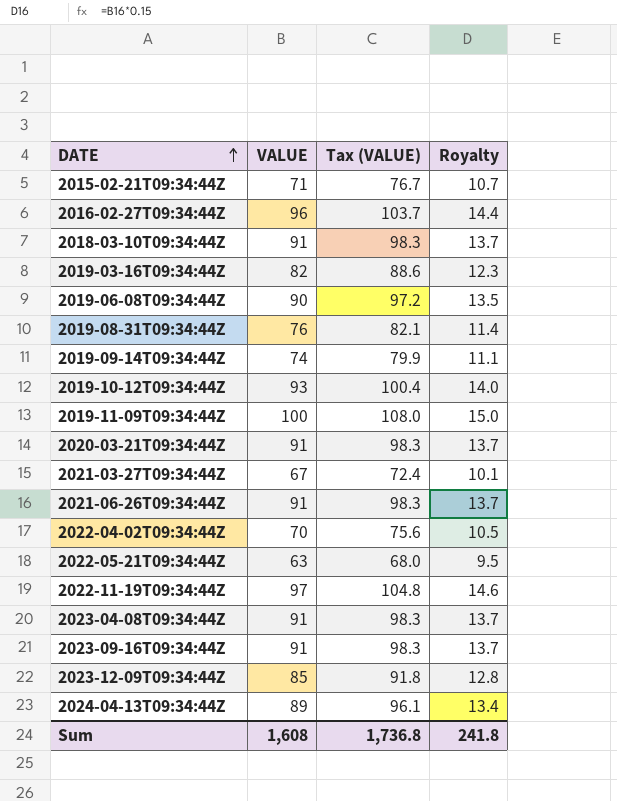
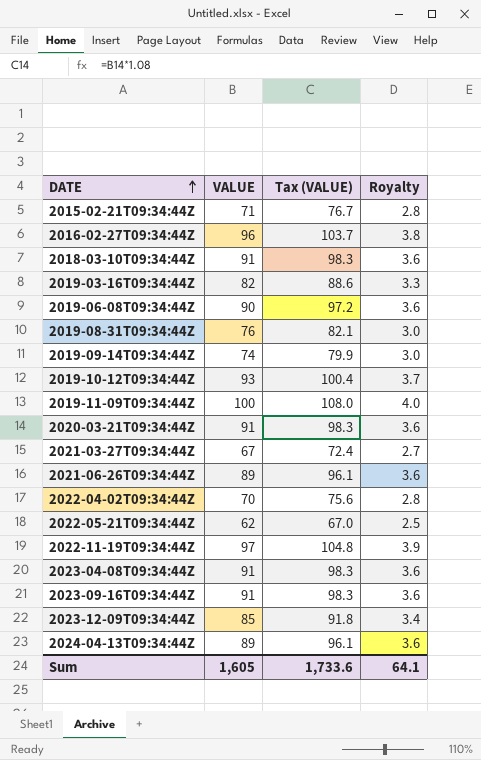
column Royalty | formula: [VALUE] * 0.15 -> [VALUE] * 0.04
2021-06-26T09:34:44Z | VALUE: 91 -> 89
2021-06-26T09:34:44Z | Tax (VALUE): 98.3 -> 96.1
2022-05-21T09:34:44Z | VALUE: 63 -> 62
2022-05-21T09:34:44Z | Tax (VALUE): 68.0 -> 67.0
Sum | VALUE: 1,608 -> 1,605
Sum | Tax (VALUE): 1,736.8 -> 1,733.6
Sum | Royalty: 241.8 -> 64.1

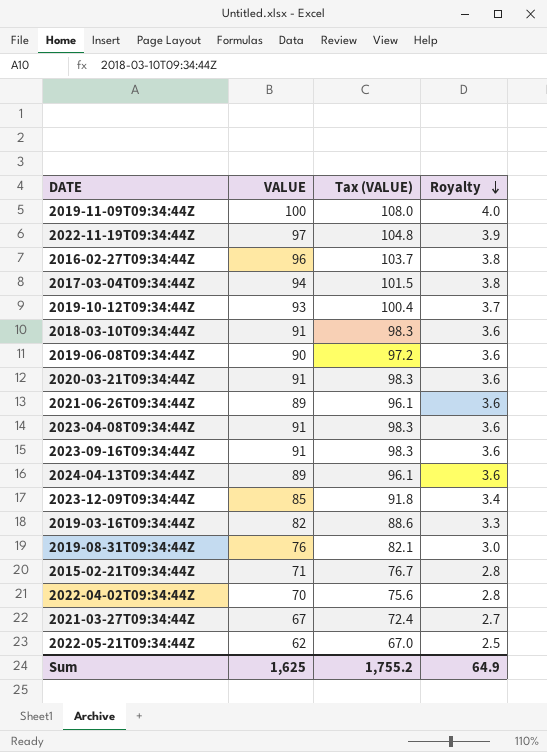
row order: DATE ascending -> Royalty descending
row 2019-09-14T09:34:44Z: 74 | 79.9 | 3.0 -> none
row 2017-03-04T09:34:44Z: none -> 94 | 101.5 | 3.8
Sum | VALUE: 1,605 -> 1,625
Sum | Tax (VALUE): 1,733.6 -> 1,755.2
Sum | Royalty: 64.1 -> 64.9

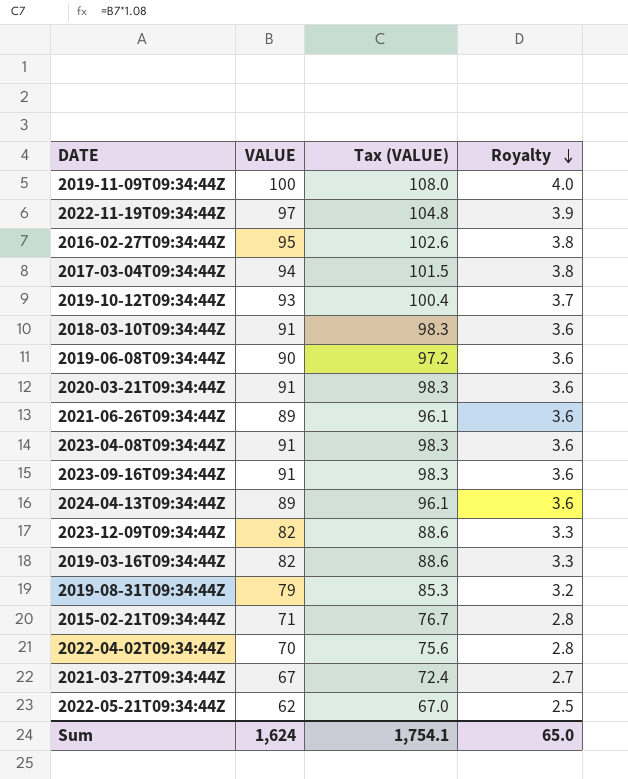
2016-02-27T09:34:44Z | VALUE: 96 -> 95
2016-02-27T09:34:44Z | Tax (VALUE): 103.7 -> 102.6
2023-12-09T09:34:44Z | VALUE: 85 -> 82
2023-12-09T09:34:44Z | Tax (VALUE): 91.8 -> 88.6
2023-12-09T09:34:44Z | Royalty: 3.4 -> 3.3
2019-08-31T09:34:44Z | VALUE: 76 -> 79
2019-08-31T09:34:44Z | Tax (VALUE): 82.1 -> 85.3
2019-08-31T09:34:44Z | Royalty: 3.0 -> 3.2
Sum | VALUE: 1,625 -> 1,624
Sum | Tax (VALUE): 1,755.2 -> 1,754.1
Sum | Royalty: 64.9 -> 65.0

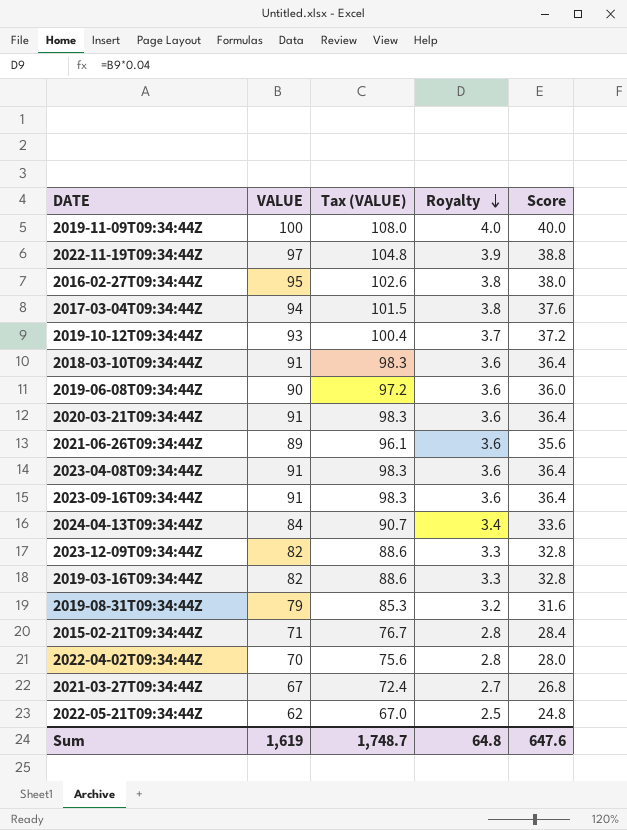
column Score | formula: none -> [VALUE] * 0.4
2024-04-13T09:34:44Z | VALUE: 89 -> 84
2024-04-13T09:34:44Z | Tax (VALUE): 96.1 -> 90.7
2024-04-13T09:34:44Z | Royalty: 3.6 -> 3.4
Sum | VALUE: 1,624 -> 1,619
Sum | Tax (VALUE): 1,754.1 -> 1,748.7
Sum | Royalty: 65.0 -> 64.8

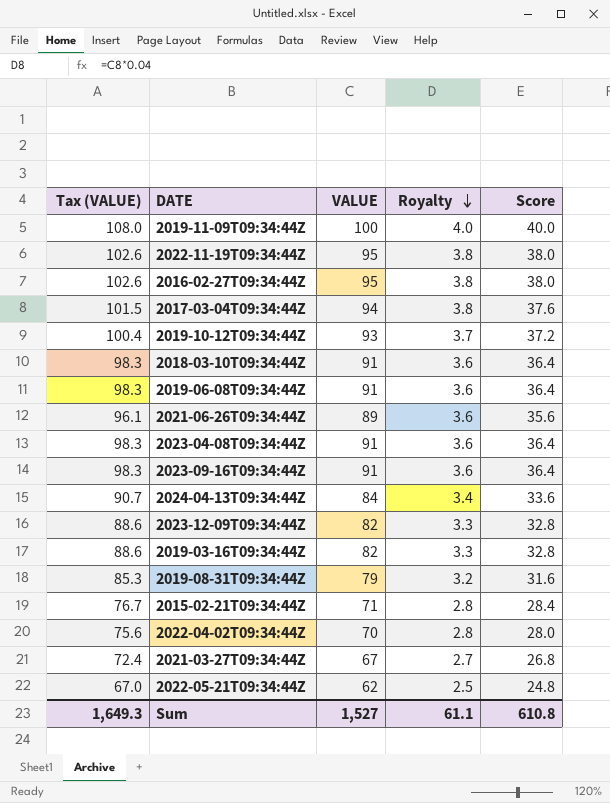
column Tax (VALUE) | position: 3 -> 1
row 2020-03-21T09:34:44Z: 91 | 98.3 | 3.6 | 36.4 -> none
2022-11-19T09:34:44Z | Tax (VALUE): 104.8 -> 102.6
2022-11-19T09:34:44Z | VALUE: 97 -> 95
2022-11-19T09:34:44Z | Royalty: 3.9 -> 3.8
2022-11-19T09:34:44Z | Score: 38.8 -> 38.0
2019-06-08T09:34:44Z | Tax (VALUE): 97.2 -> 98.3
2019-06-08T09:34:44Z | VALUE: 90 -> 91
2019-06-08T09:34:44Z | Score: 36.0 -> 36.4
Sum | Tax (VALUE): 1,748.7 -> 1,649.3
Sum | VALUE: 1,619 -> 1,527
Sum | Royalty: 64.8 -> 61.1
Sum | Score: 647.6 -> 610.8

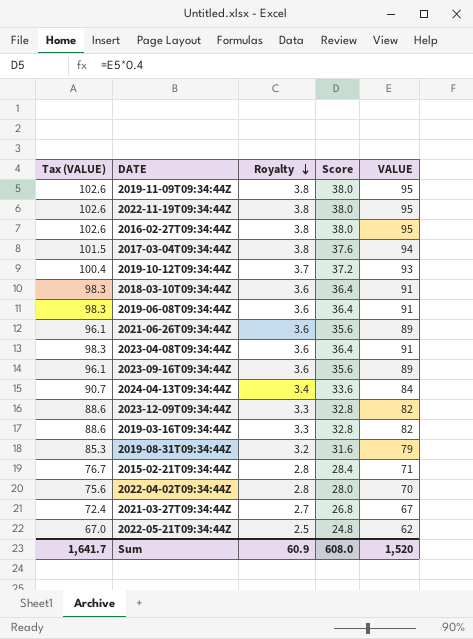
column VALUE | position: 3 -> 5
2019-11-09T09:34:44Z | Tax (VALUE): 108.0 -> 102.6
2019-11-09T09:34:44Z | Royalty: 4.0 -> 3.8
2019-11-09T09:34:44Z | Score: 40.0 -> 38.0
2019-11-09T09:34:44Z | VALUE: 100 -> 95
2023-09-16T09:34:44Z | Tax (VALUE): 98.3 -> 96.1
2023-09-16T09:34:44Z | Score: 36.4 -> 35.6
2023-09-16T09:34:44Z | VALUE: 91 -> 89
Sum | Tax (VALUE): 1,649.3 -> 1,641.7
Sum | Royalty: 61.1 -> 60.9
Sum | Score: 610.8 -> 608.0
Sum | VALUE: 1,527 -> 1,520

